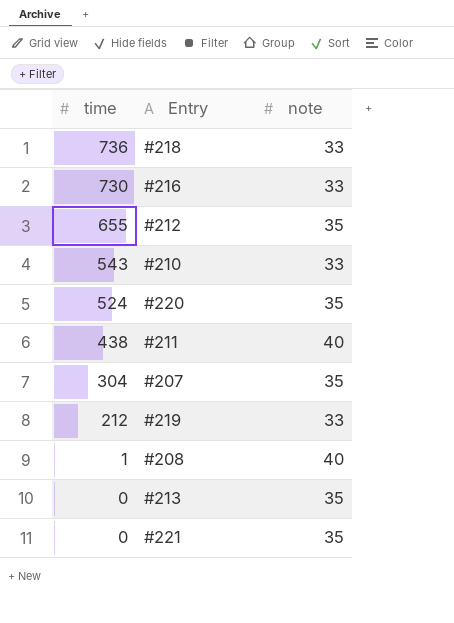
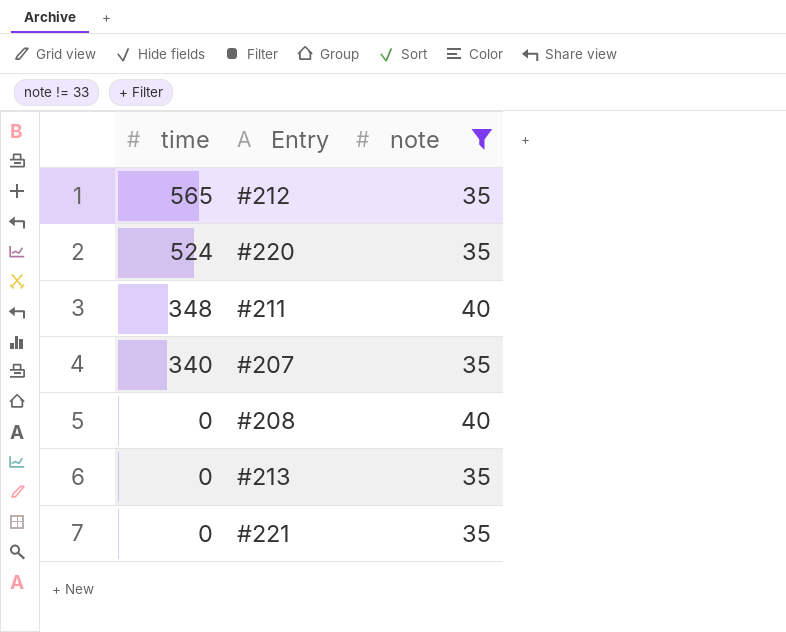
filter: none -> note != 33
#212 | time: 655 -> 565
#211 | time: 438 -> 348
#207 | time: 304 -> 340
#208 | time: 1 -> 0

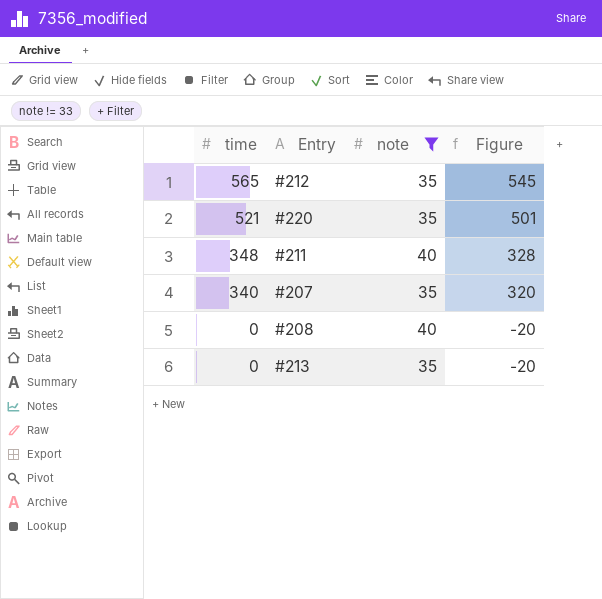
column Figure | formula: none -> [time] - 20
row #221: 0 | 35 -> none
#220 | time: 524 -> 521

